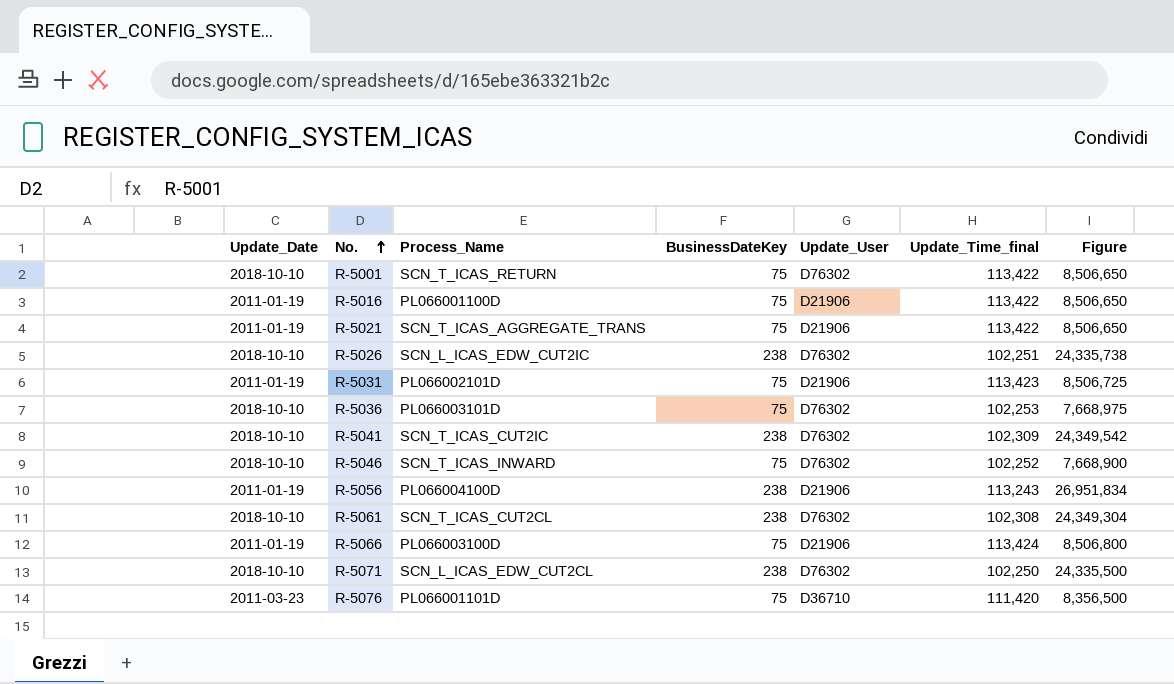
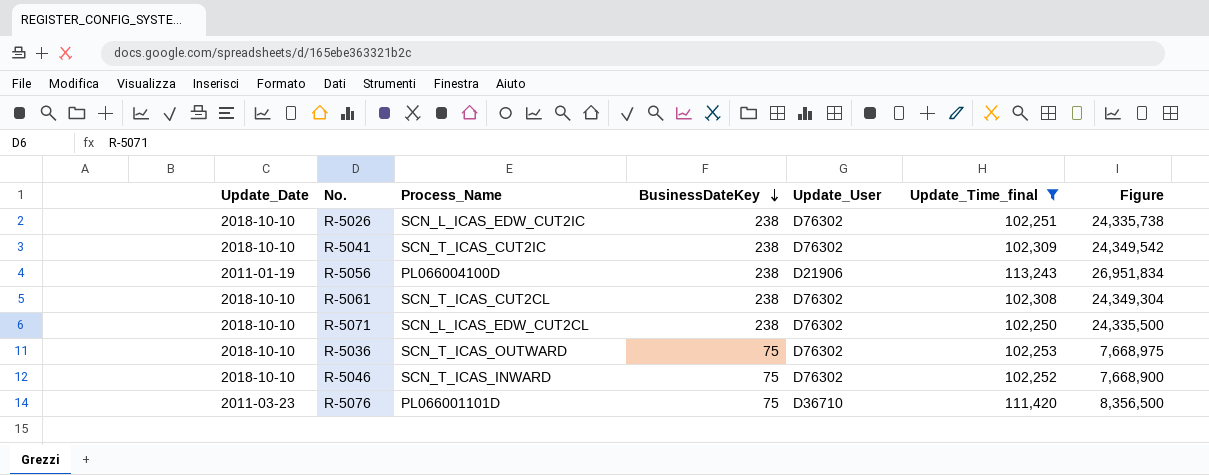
filter: none -> Update_Time_final <= 113,243
row order: No. ascending -> BusinessDateKey descending
R-5036 | Process_Name: PL066003101D -> SCN_T_ICAS_OUTWARD

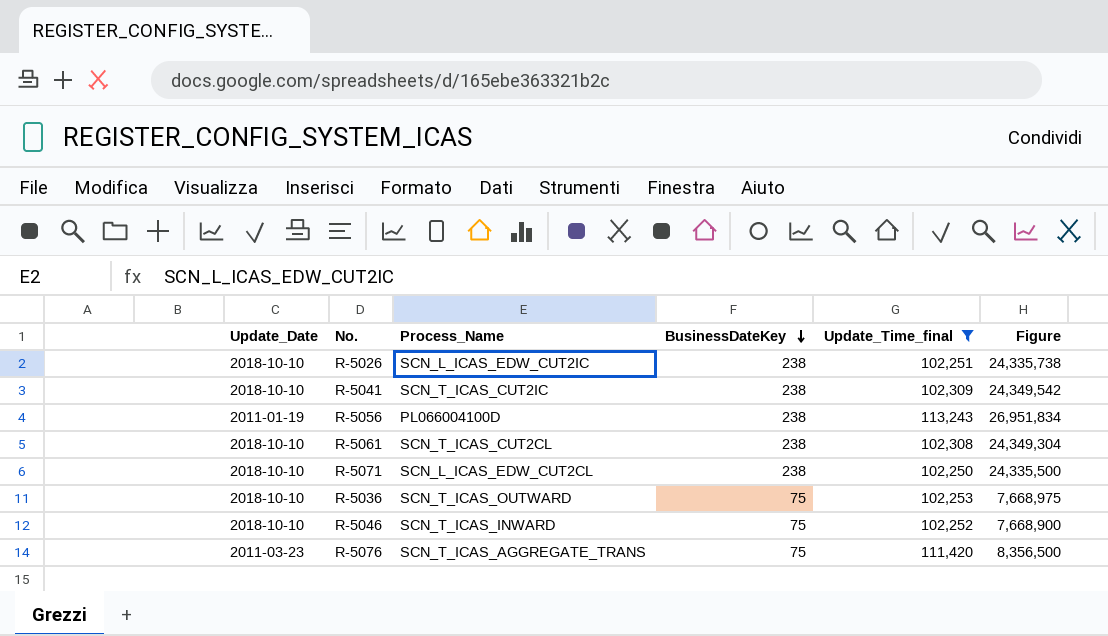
column Update_User | position: 5 -> none
R-5076 | Process_Name: PL066001101D -> SCN_T_ICAS_AGGREGATE_TRANS

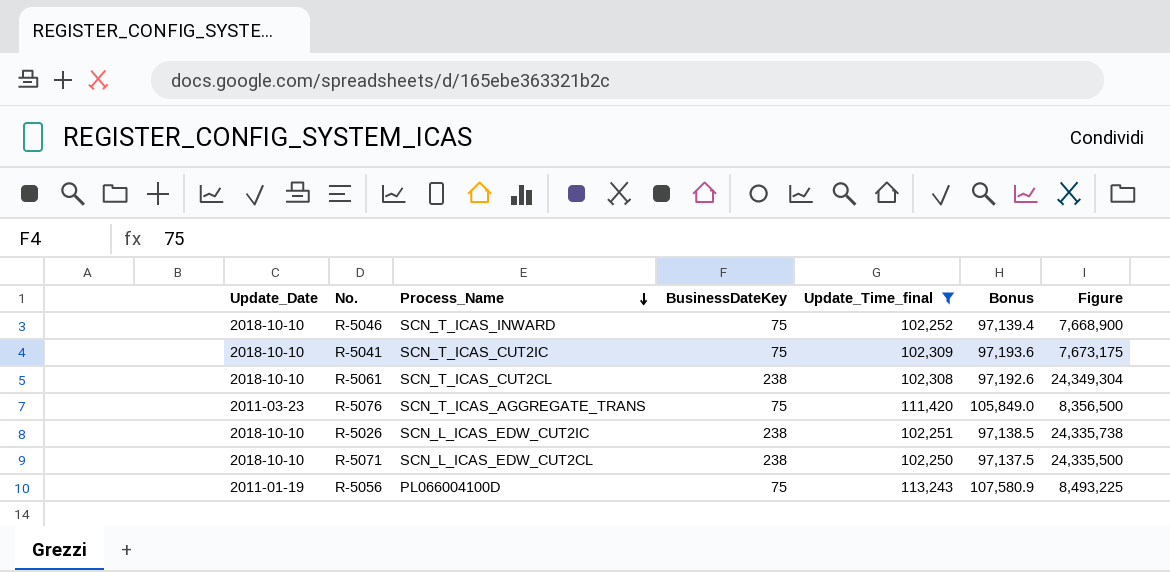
row order: BusinessDateKey descending -> Process_Name descending
column Bonus | formula: none -> [Update_Time_final] * 0.95
row R-5036: 2018-10-10 | SCN_T_ICAS_OUTWARD | 75 | 102,253 | 7,668,975 -> none
R-5041 | BusinessDateKey: 238 -> 75
R-5041 | Figure: 24,349,542 -> 7,673,175
R-5056 | BusinessDateKey: 238 -> 75
R-5056 | Figure: 26,951,834 -> 8,493,225

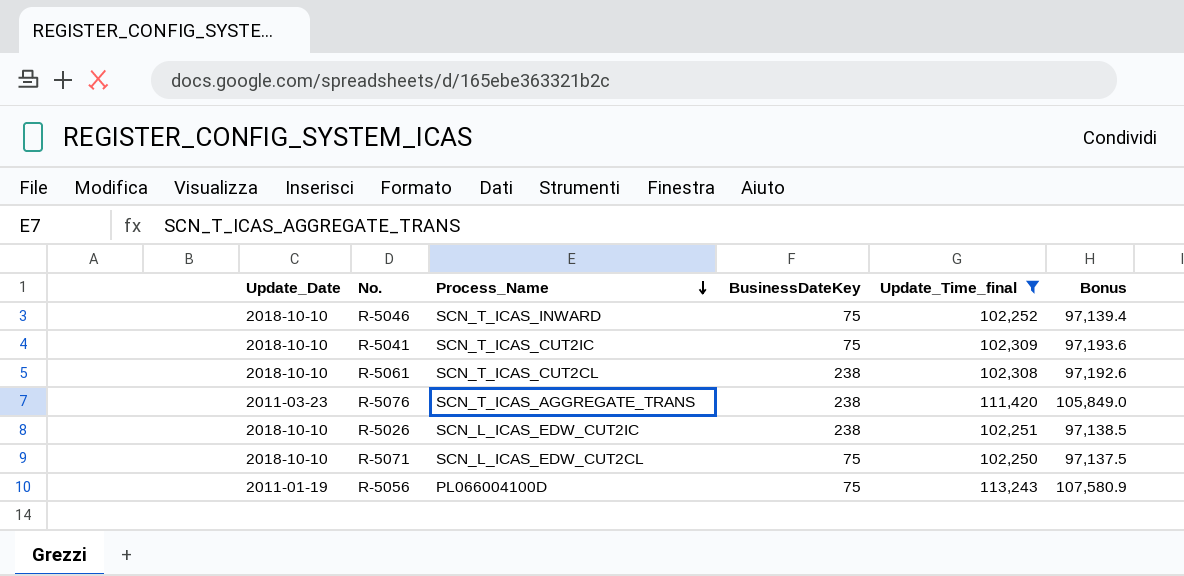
column Figure | formula: [BusinessDateKey] * [Update_Time_final] -> none
R-5076 | BusinessDateKey: 75 -> 238
R-5071 | BusinessDateKey: 238 -> 75

